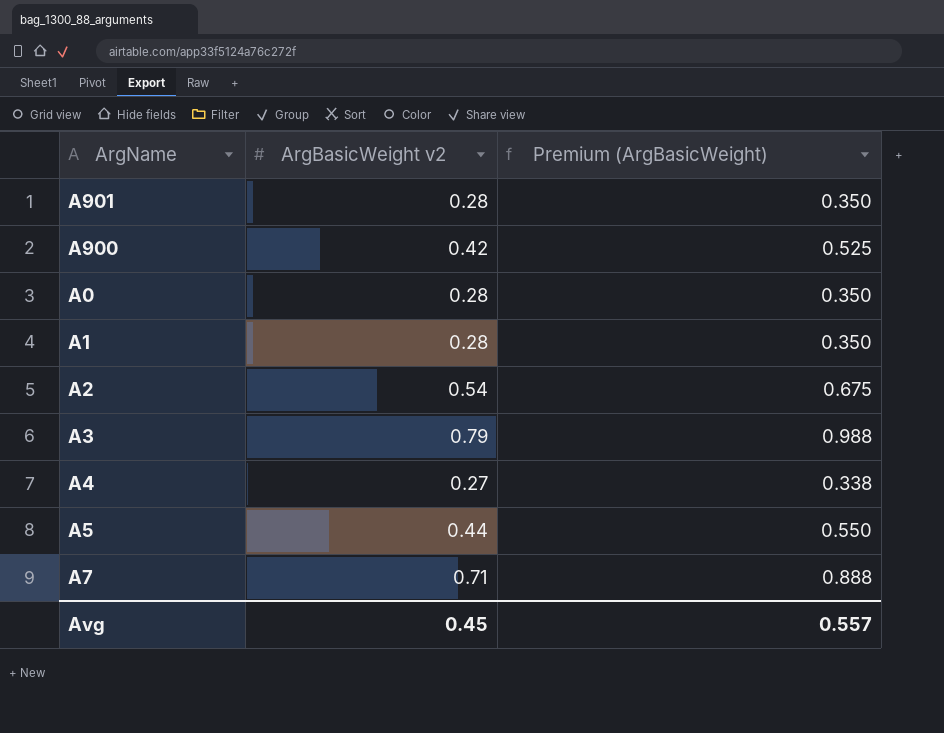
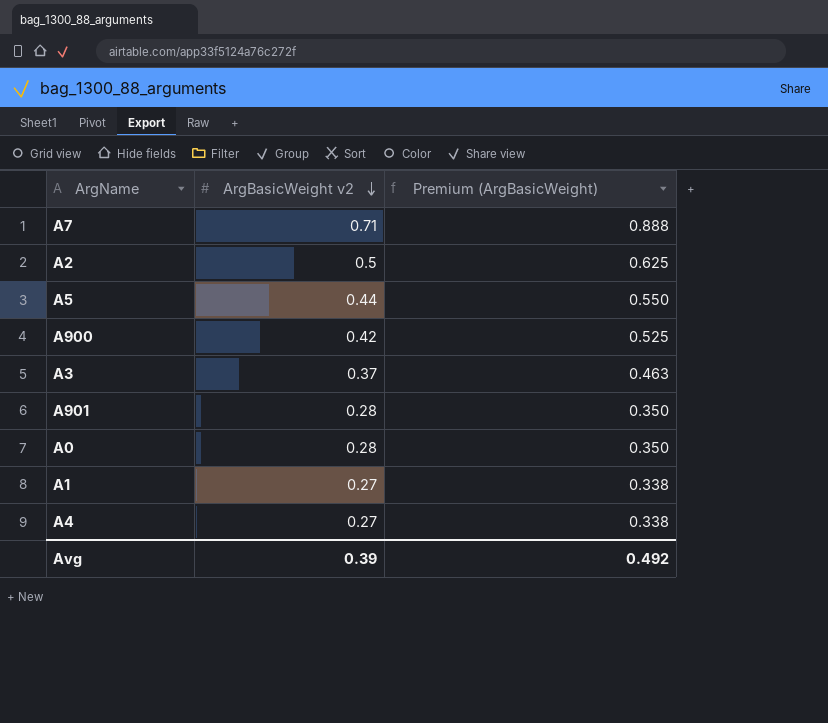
row order: none -> ArgBasicWeight v2 descending
A2 | ArgBasicWeight v2: 0.54 -> 0.5
A2 | Premium (ArgBasicWeight): 0.675 -> 0.625
A3 | ArgBasicWeight v2: 0.79 -> 0.37
A3 | Premium (ArgBasicWeight): 0.988 -> 0.463
A1 | ArgBasicWeight v2: 0.28 -> 0.27
A1 | Premium (ArgBasicWeight): 0.350 -> 0.338
Avg | ArgBasicWeight v2: 0.45 -> 0.39
Avg | Premium (ArgBasicWeight): 0.557 -> 0.492

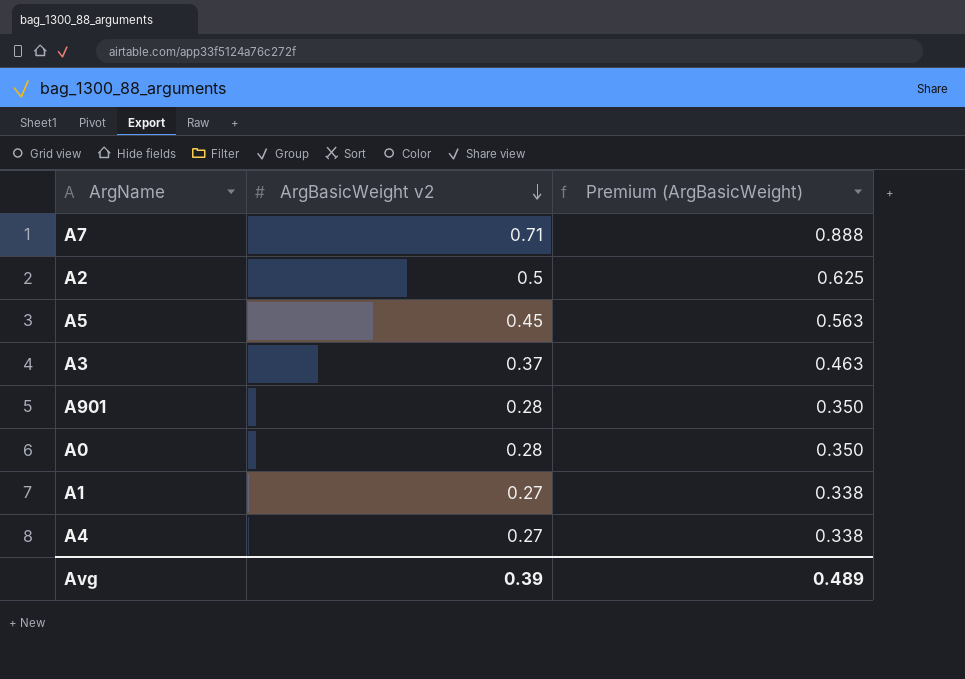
row A900: 0.42 | 0.525 -> none
A5 | ArgBasicWeight v2: 0.44 -> 0.45
A5 | Premium (ArgBasicWeight): 0.550 -> 0.563
Avg | Premium (ArgBasicWeight): 0.492 -> 0.489

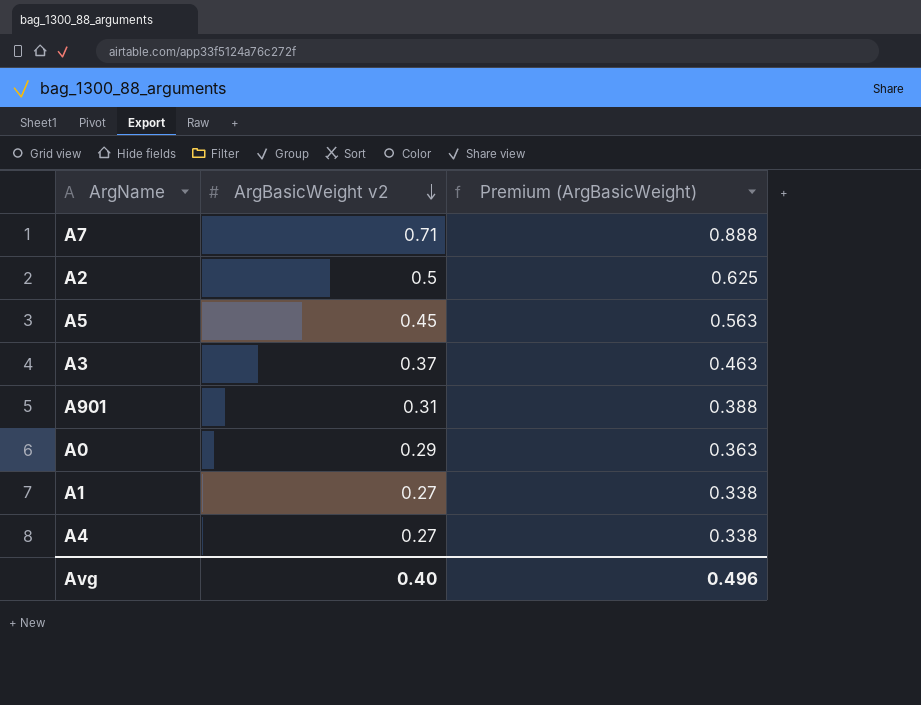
A901 | ArgBasicWeight v2: 0.28 -> 0.31
A901 | Premium (ArgBasicWeight): 0.350 -> 0.388
A0 | ArgBasicWeight v2: 0.28 -> 0.29
A0 | Premium (ArgBasicWeight): 0.350 -> 0.363
Avg | ArgBasicWeight v2: 0.39 -> 0.40
Avg | Premium (ArgBasicWeight): 0.489 -> 0.496

